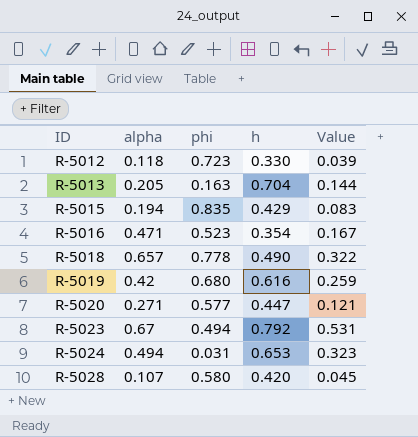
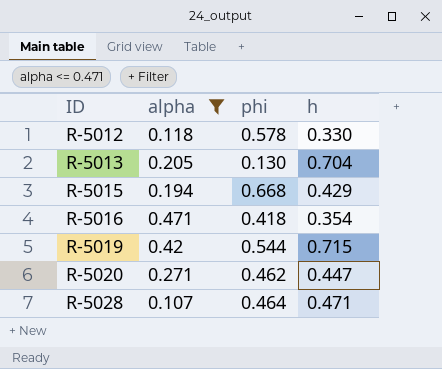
filter: none -> alpha <= 0.471
column Value | formula: [alpha] * [h] -> none
R-5012 | phi: 0.723 -> 0.578
R-5013 | phi: 0.163 -> 0.130
R-5015 | phi: 0.835 -> 0.668
R-5016 | phi: 0.523 -> 0.418
R-5019 | phi: 0.680 -> 0.544
R-5019 | h: 0.616 -> 0.715
R-5020 | phi: 0.577 -> 0.462
R-5028 | phi: 0.580 -> 0.464
R-5028 | h: 0.420 -> 0.471

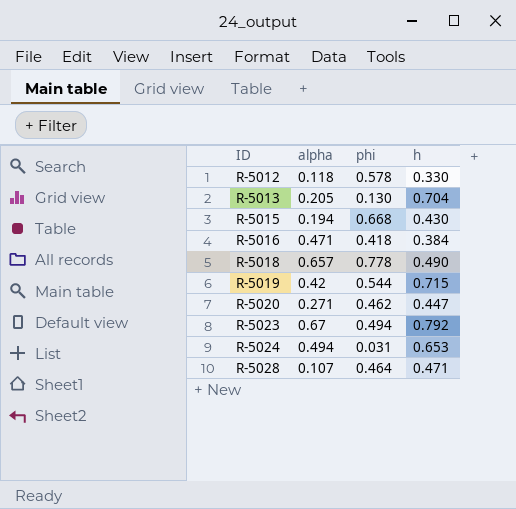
filter: alpha <= 0.471 -> none
R-5015 | h: 0.429 -> 0.430
R-5016 | h: 0.354 -> 0.384

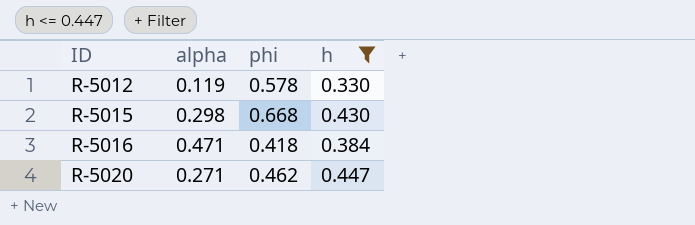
filter: none -> h <= 0.447
R-5012 | alpha: 0.118 -> 0.119
R-5015 | alpha: 0.194 -> 0.298

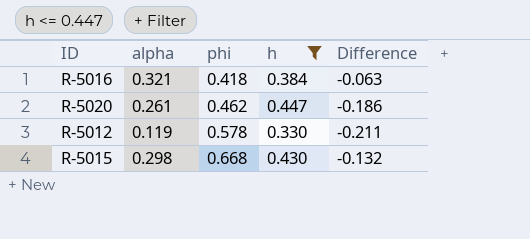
row order: ID ascending -> phi ascending
column Difference | formula: none -> [alpha] - [h]
R-5016 | alpha: 0.471 -> 0.321
R-5020 | alpha: 0.271 -> 0.261

